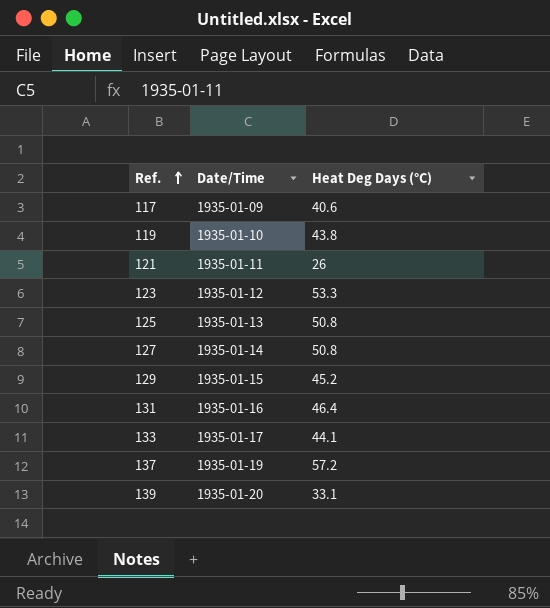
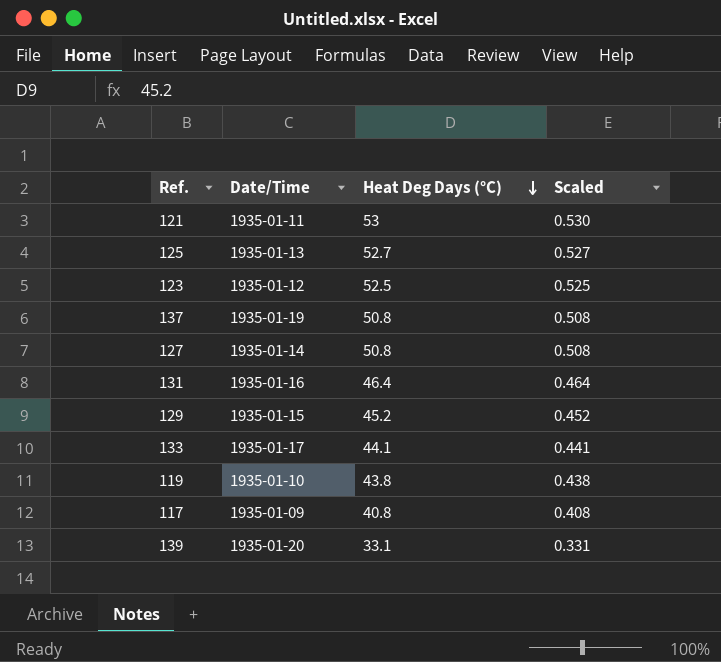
row order: Ref. ascending -> Heat Deg Days (°C) descending
column Scaled | formula: none -> [Heat Deg Days (°C)] * 0.01
121 | Heat Deg Days (°C): 26 -> 53
125 | Heat Deg Days (°C): 50.8 -> 52.7
123 | Heat Deg Days (°C): 53.3 -> 52.5
137 | Heat Deg Days (°C): 57.2 -> 50.8
117 | Heat Deg Days (°C): 40.6 -> 40.8

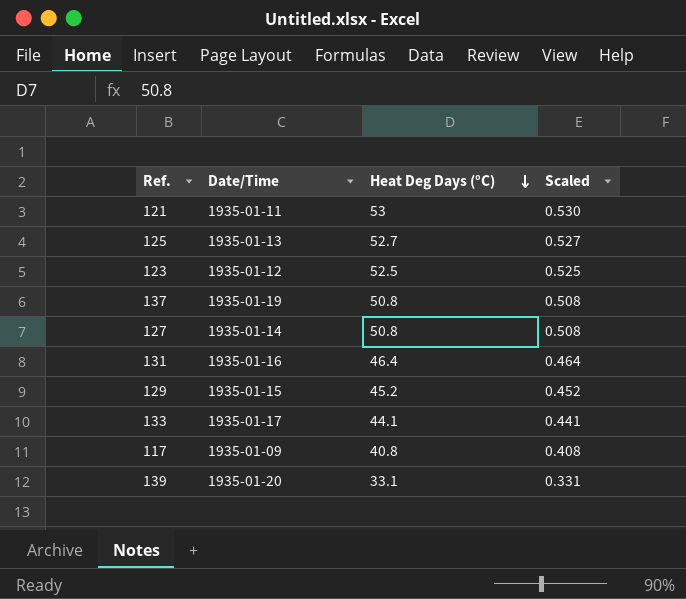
row 119: 1935-01-10 | 43.8 | 0.438 -> none

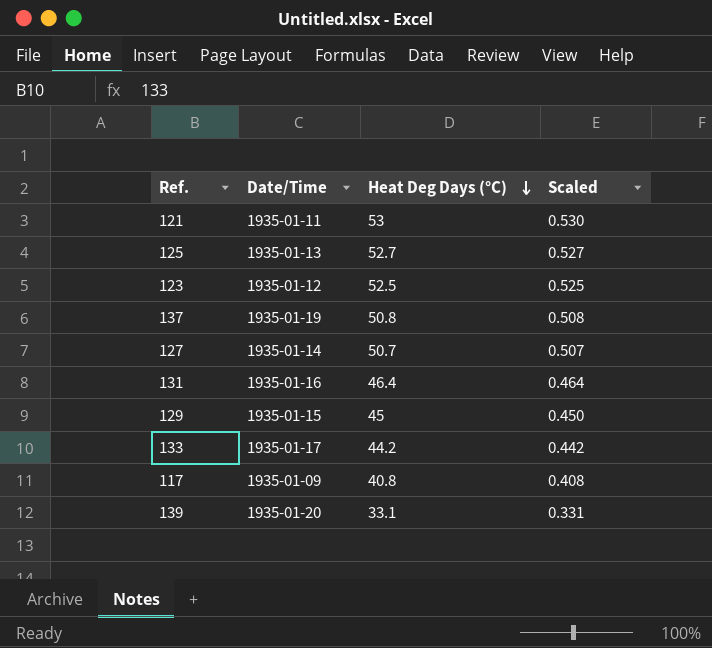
127 | Heat Deg Days (°C): 50.8 -> 50.7
127 | Scaled: 0.508 -> 0.507
129 | Heat Deg Days (°C): 45.2 -> 45
129 | Scaled: 0.452 -> 0.450
133 | Heat Deg Days (°C): 44.1 -> 44.2
133 | Scaled: 0.441 -> 0.442

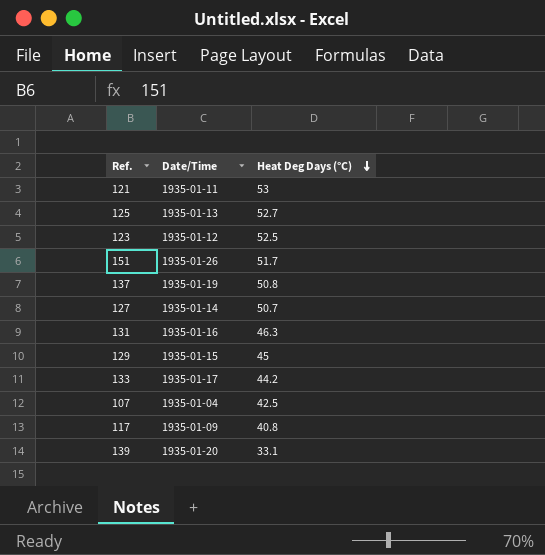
column Scaled | formula: [Heat Deg Days (°C)] * 0.01 -> none
row 151: none -> 1935-01-26 | 51.7
131 | Heat Deg Days (°C): 46.4 -> 46.3
row 107: none -> 1935-01-04 | 42.5

